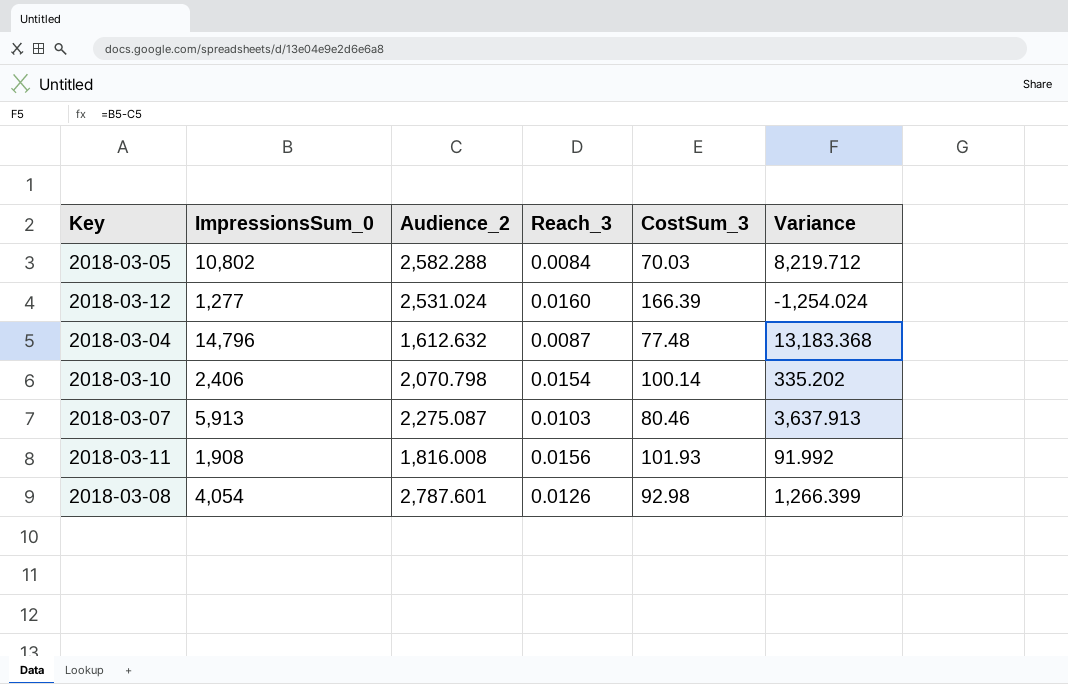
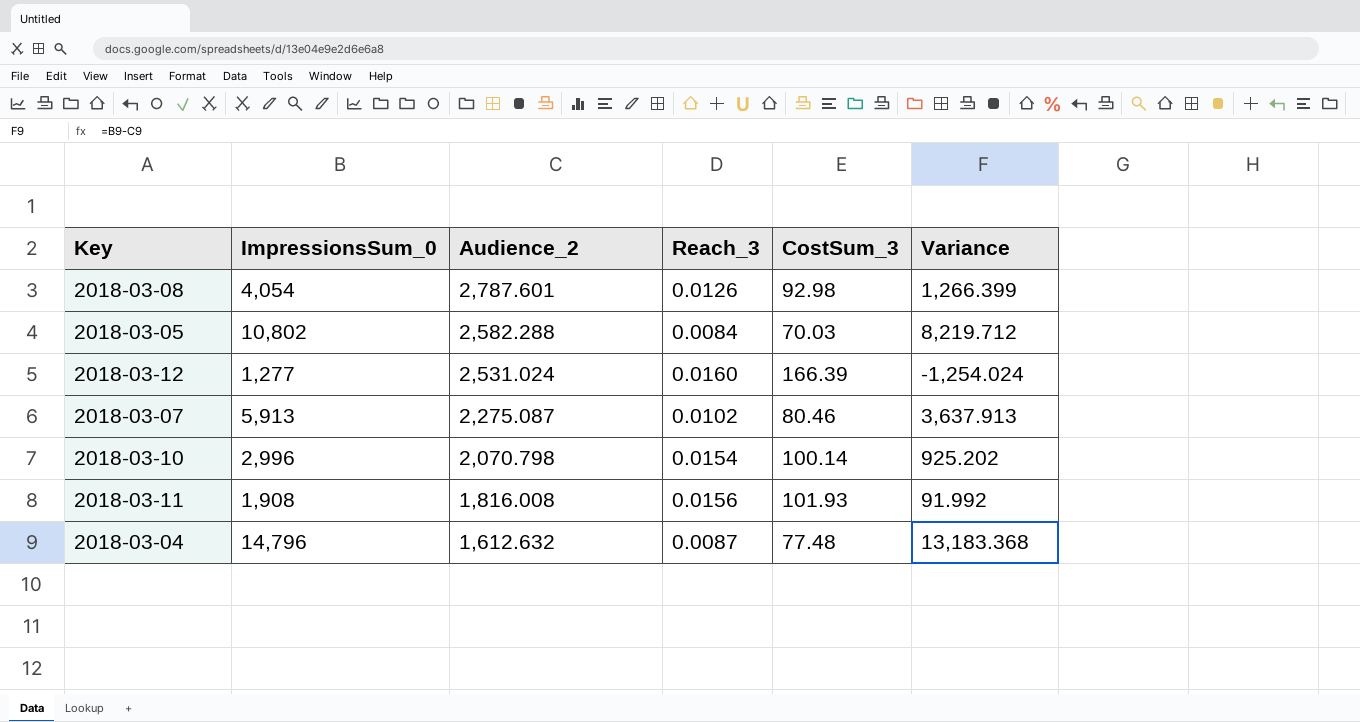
row order: none -> Audience_2 descending
2018-03-07 | Reach_3: 0.0103 -> 0.0102
2018-03-10 | ImpressionsSum_0: 2,406 -> 2,996
2018-03-10 | Variance: 335.202 -> 925.202

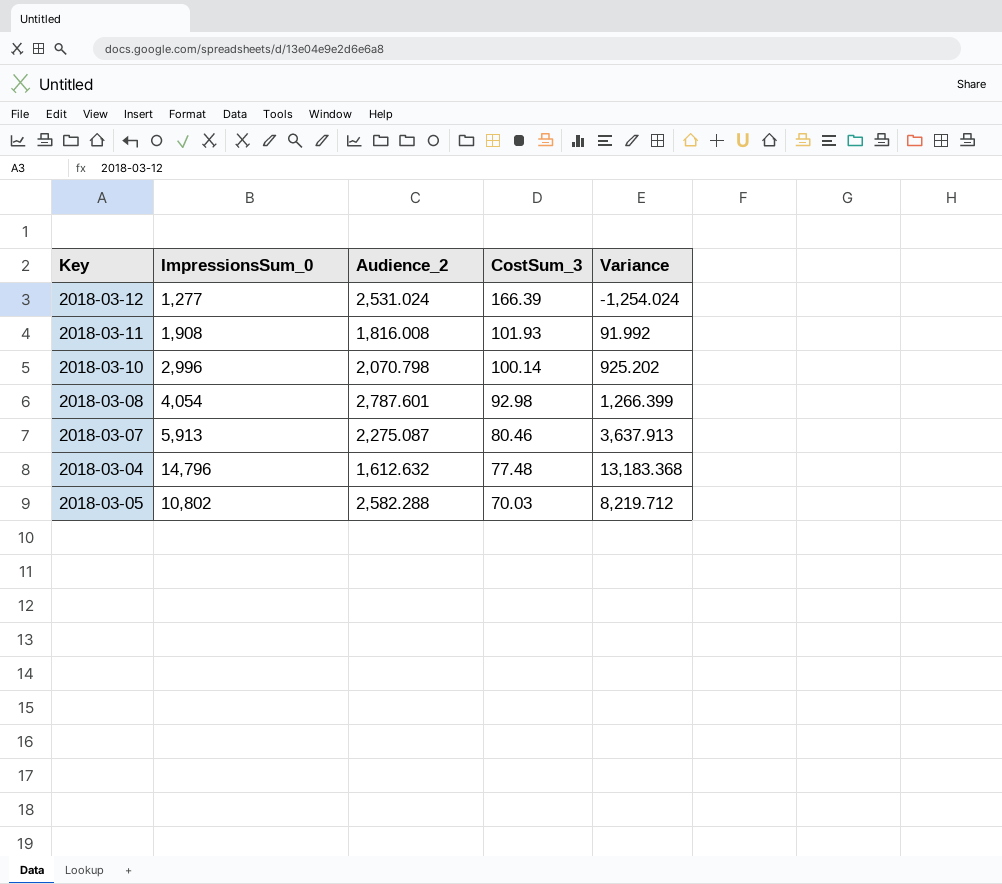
row order: Audience_2 descending -> CostSum_3 descending
column Reach_3 | position: 4 -> none

